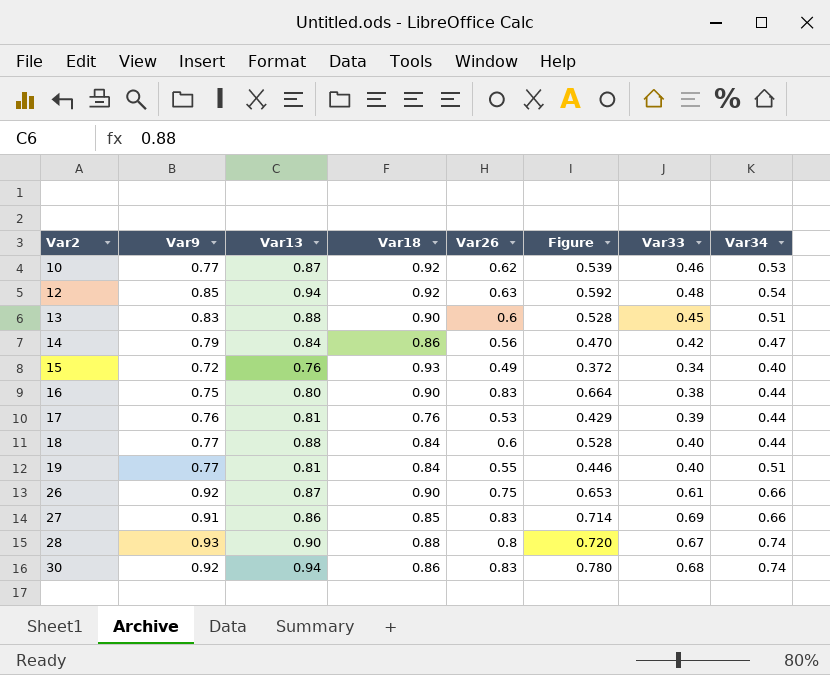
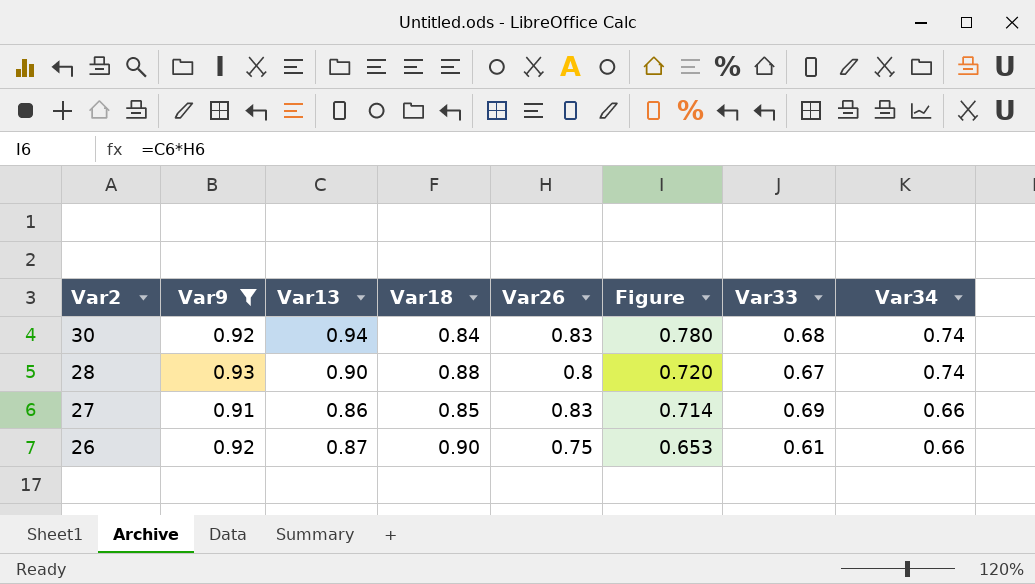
filter: none -> Var9 >= 0.91
row order: Var2 ascending -> Var2 descending
30 | Var18: 0.86 -> 0.84

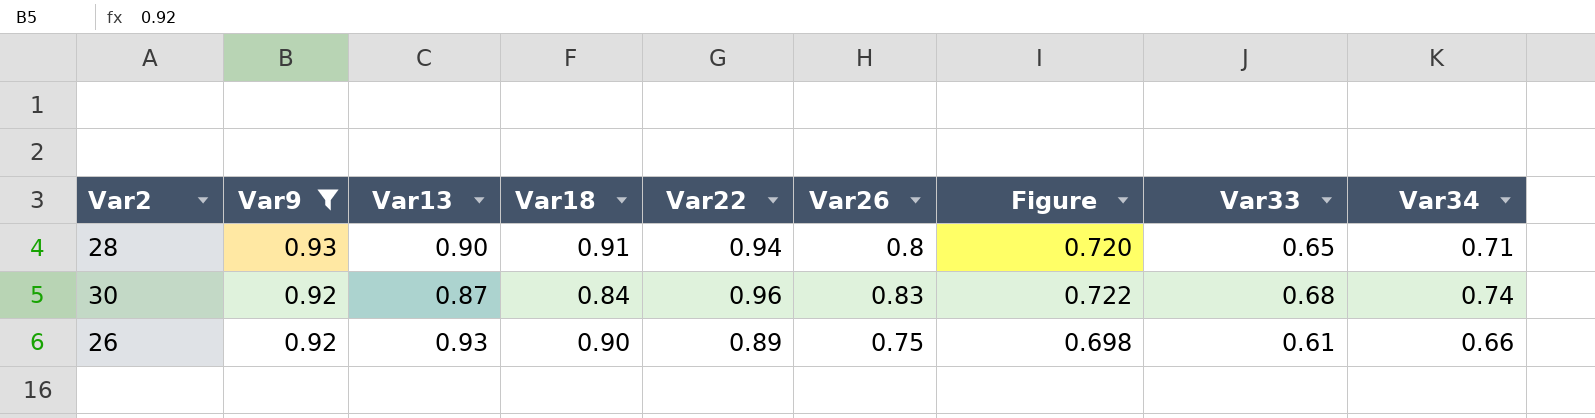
row order: Var2 descending -> Var9 descending
column Var22 | position: none -> 5
row 27: 0.91 | 0.86 | 0.85 | 0.83 | 0.714 | 0.69 | 0.66 -> none
28 | Var18: 0.88 -> 0.91
28 | Var33: 0.67 -> 0.65
28 | Var34: 0.74 -> 0.71
30 | Var13: 0.94 -> 0.87
30 | Figure: 0.780 -> 0.722
26 | Var13: 0.87 -> 0.93
26 | Figure: 0.653 -> 0.698

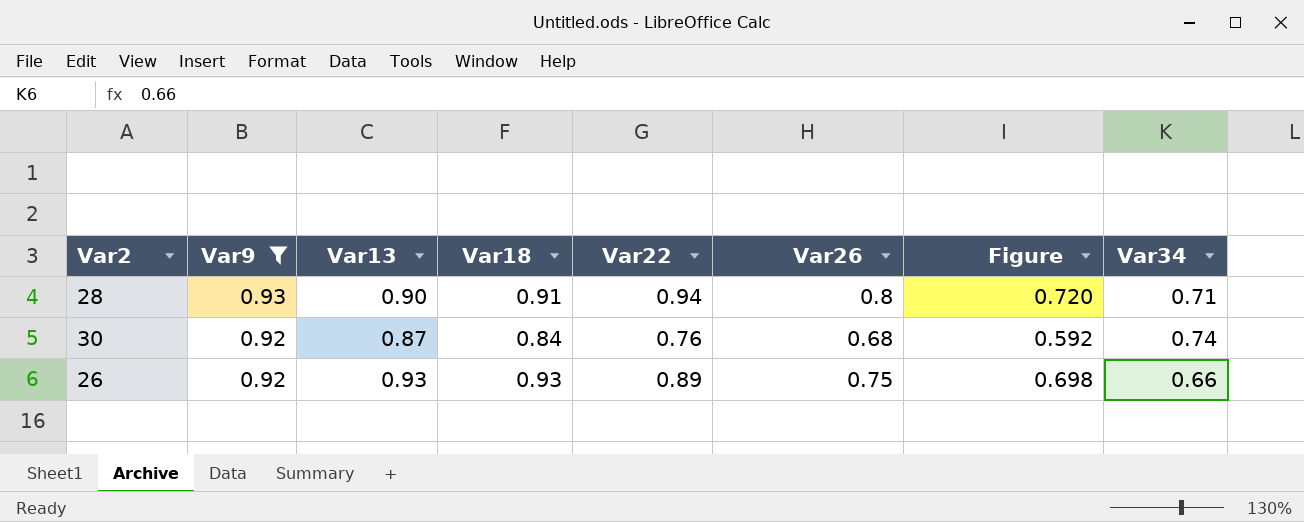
column Var33 | position: 8 -> none
30 | Var22: 0.96 -> 0.76
30 | Var26: 0.83 -> 0.68
30 | Figure: 0.722 -> 0.592
26 | Var18: 0.90 -> 0.93

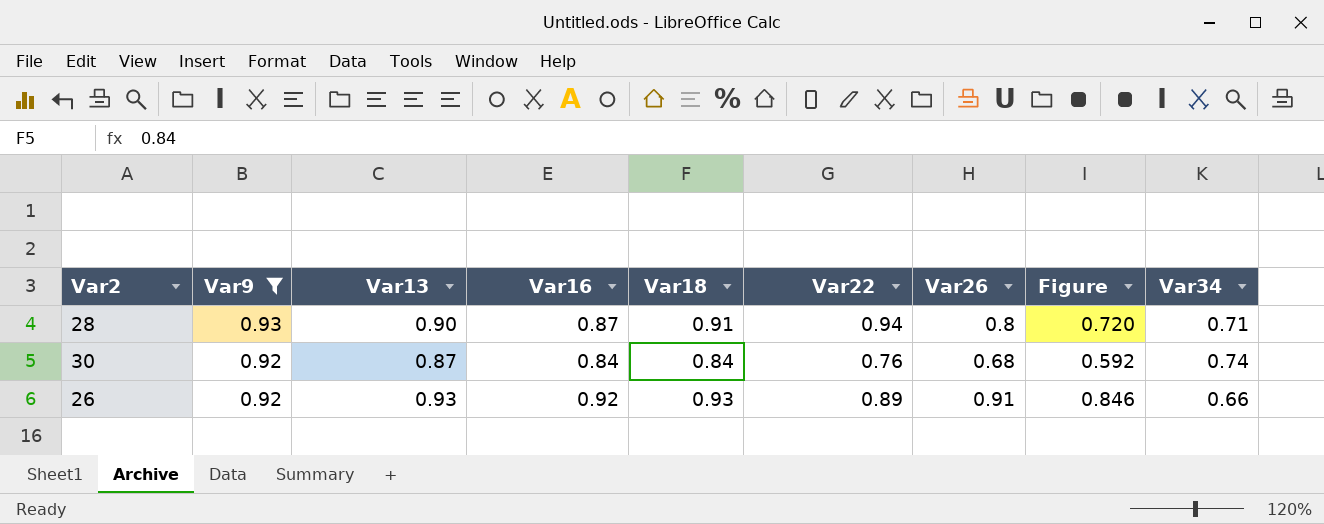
column Var16 | position: none -> 4
26 | Var26: 0.75 -> 0.91
26 | Figure: 0.698 -> 0.846

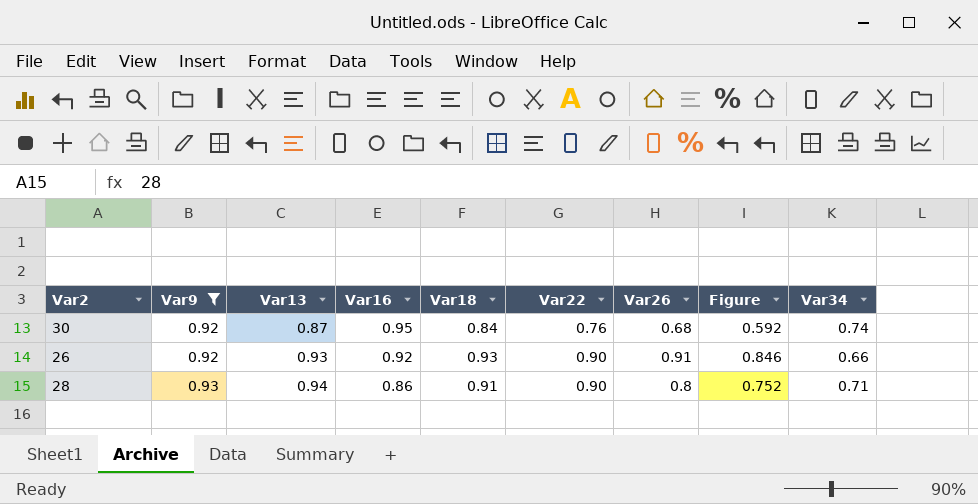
row order: Var9 descending -> Var9 ascending
30 | Var16: 0.84 -> 0.95
26 | Var22: 0.89 -> 0.90
28 | Var13: 0.90 -> 0.94
28 | Var16: 0.87 -> 0.86
28 | Var22: 0.94 -> 0.90
28 | Figure: 0.720 -> 0.752

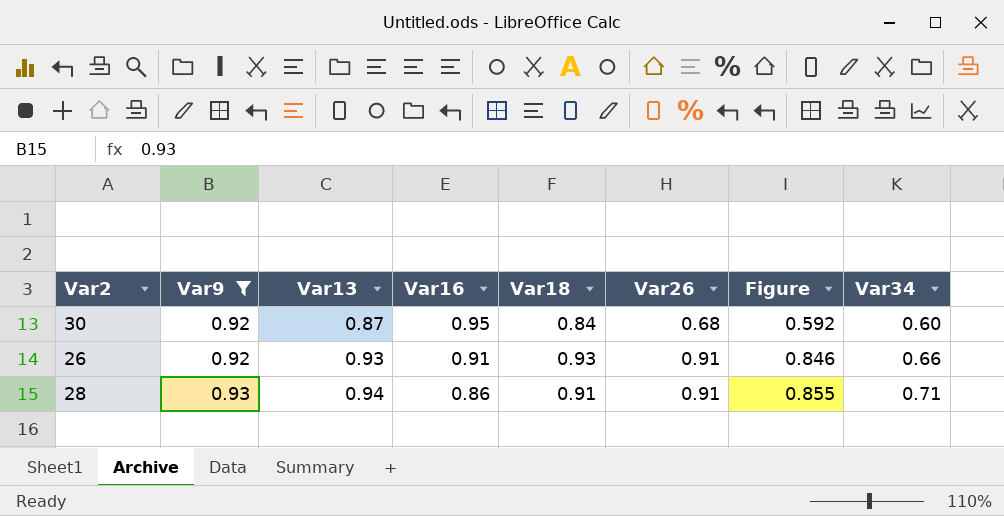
column Var22 | position: 6 -> none
30 | Var34: 0.74 -> 0.60
26 | Var16: 0.92 -> 0.91
28 | Var26: 0.8 -> 0.91
28 | Figure: 0.752 -> 0.855

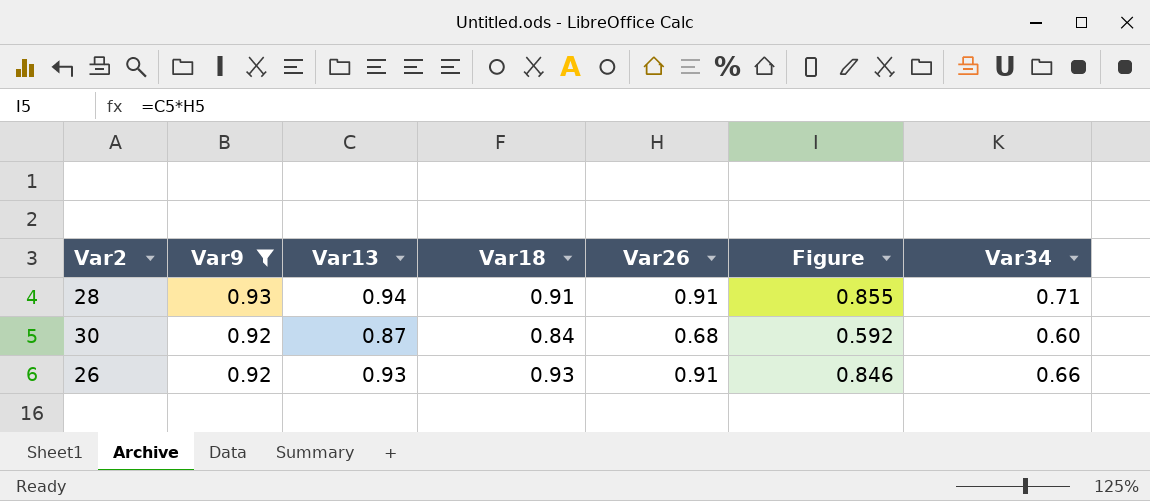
row order: Var9 ascending -> Var9 descending
column Var16 | position: 4 -> none

